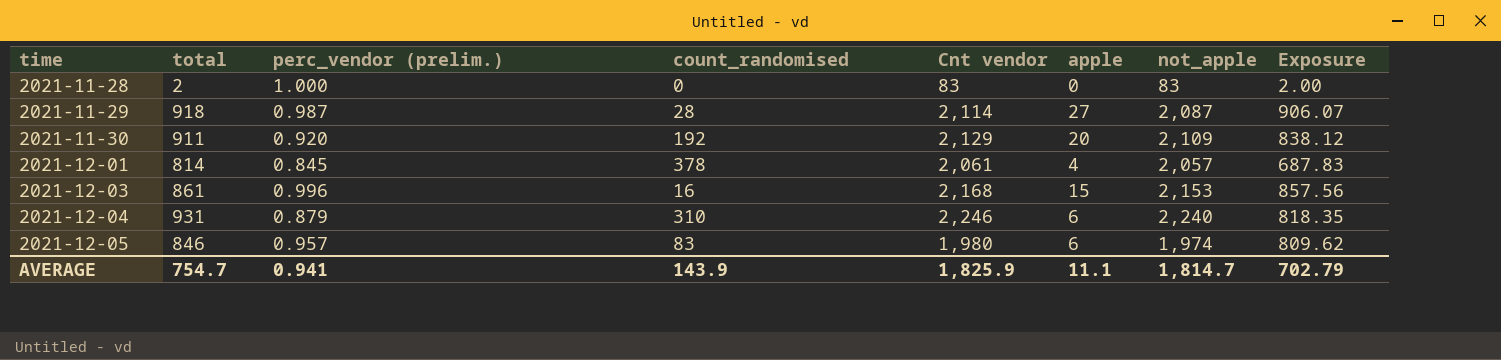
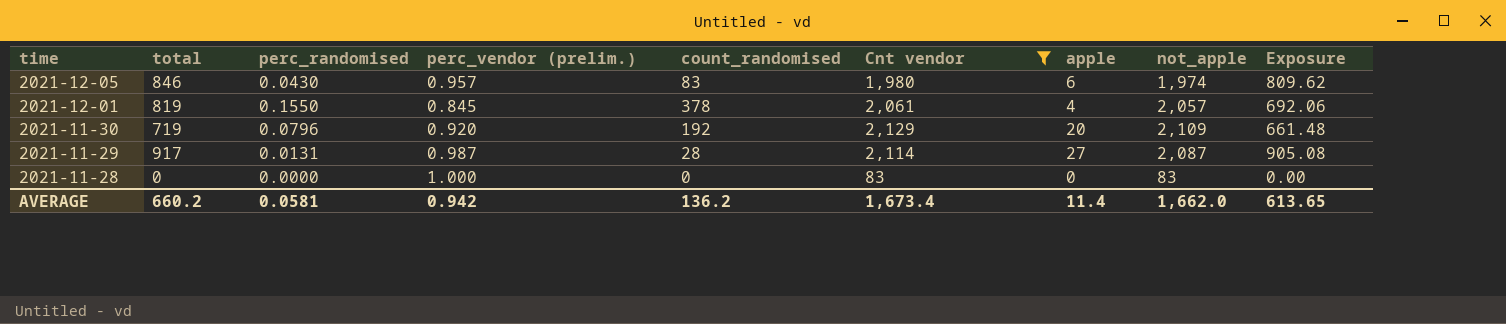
filter: none -> Cnt vendor <= 2,129
row order: time ascending -> time descending
column perc_randomised | position: none -> 3
2021-12-01 | total: 814 -> 819
2021-12-01 | Exposure: 687.83 -> 692.06
2021-11-30 | total: 911 -> 719
2021-11-30 | Exposure: 838.12 -> 661.48
2021-11-29 | total: 918 -> 917
2021-11-29 | Exposure: 906.07 -> 905.08
2021-11-28 | total: 2 -> 0
2021-11-28 | Exposure: 2.00 -> 0.00
AVERAGE | total: 754.7 -> 660.2
AVERAGE | perc_vendor (prelim.): 0.941 -> 0.942
AVERAGE | count_randomised: 143.9 -> 136.2
AVERAGE | Cnt vendor: 1,825.9 -> 1,673.4
AVERAGE | apple: 11.1 -> 11.4
AVERAGE | not_apple: 1,814.7 -> 1,662.0
AVERAGE | Exposure: 702.79 -> 613.65

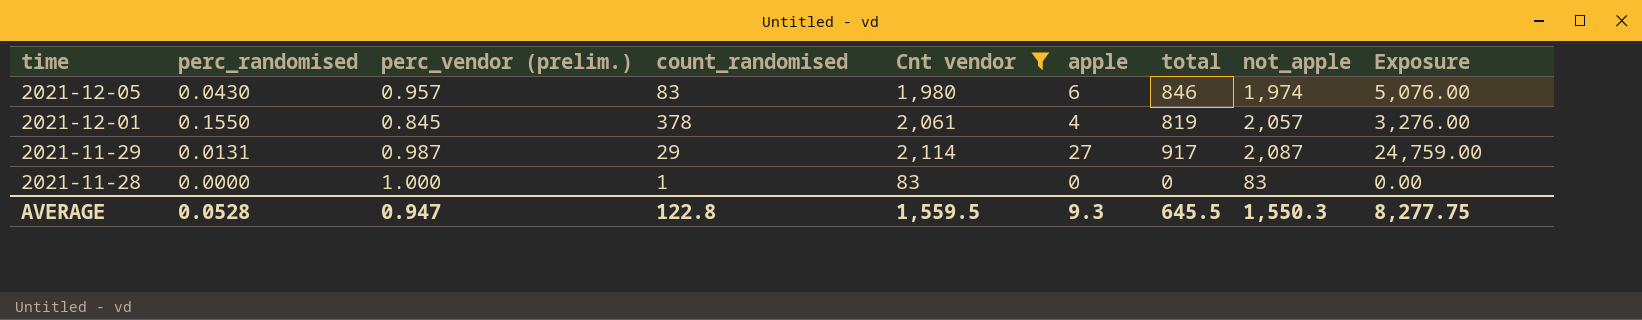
column total | position: 2 -> 7
column Exposure | formula: [total] * [perc_vendor (prelim.)] -> [apple] * [total]
row 2021-11-30: 719 | 0.0796 | 0.920 | 192 | 2,129 | 20 | 2,109 | 661.48 -> none
2021-11-29 | count_randomised: 28 -> 29
2021-11-28 | count_randomised: 0 -> 1
AVERAGE | perc_randomised: 0.0581 -> 0.0528
AVERAGE | perc_vendor (prelim.): 0.942 -> 0.947
AVERAGE | count_randomised: 136.2 -> 122.8
AVERAGE | Cnt vendor: 1,673.4 -> 1,559.5
AVERAGE | apple: 11.4 -> 9.3
AVERAGE | total: 660.2 -> 645.5
AVERAGE | not_apple: 1,662.0 -> 1,550.3
AVERAGE | Exposure: 613.65 -> 8,277.75

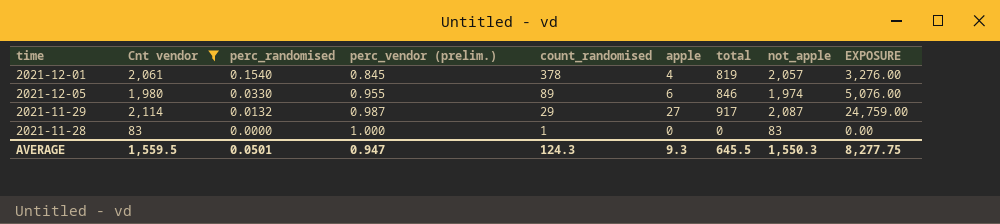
row order: time descending -> perc_randomised descending
column Cnt vendor | position: 5 -> 2
column name: Exposure -> EXPOSURE
2021-12-01 | perc_randomised: 0.1550 -> 0.1540
2021-12-05 | perc_randomised: 0.0430 -> 0.0330
2021-12-05 | perc_vendor (prelim.): 0.957 -> 0.955
2021-12-05 | count_randomised: 83 -> 89
2021-11-29 | perc_randomised: 0.0131 -> 0.0132
AVERAGE | perc_randomised: 0.0528 -> 0.0501
AVERAGE | count_randomised: 122.8 -> 124.3

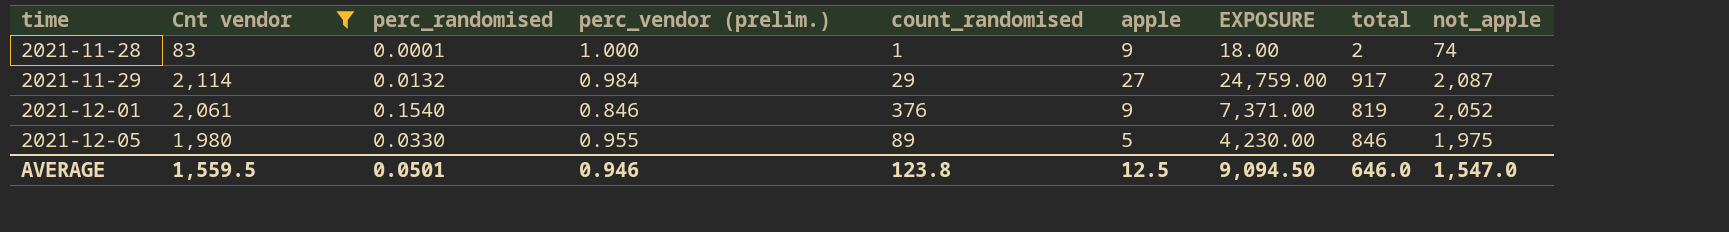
row order: perc_randomised descending -> time ascending
column EXPOSURE | position: 9 -> 7
2021-11-28 | perc_randomised: 0.0000 -> 0.0001
2021-11-28 | apple: 0 -> 9
2021-11-28 | EXPOSURE: 0.00 -> 18.00
2021-11-28 | total: 0 -> 2
2021-11-28 | not_apple: 83 -> 74
2021-11-29 | perc_vendor (prelim.): 0.987 -> 0.984
2021-12-01 | perc_vendor (prelim.): 0.845 -> 0.846
2021-12-01 | count_randomised: 378 -> 376
2021-12-01 | apple: 4 -> 9
2021-12-01 | EXPOSURE: 3,276.00 -> 7,371.00
2021-12-01 | not_apple: 2,057 -> 2,052
2021-12-05 | apple: 6 -> 5
2021-12-05 | EXPOSURE: 5,076.00 -> 4,230.00
2021-12-05 | not_apple: 1,974 -> 1,975
AVERAGE | perc_vendor (prelim.): 0.947 -> 0.946
AVERAGE | count_randomised: 124.3 -> 123.8
AVERAGE | apple: 9.3 -> 12.5
AVERAGE | EXPOSURE: 8,277.75 -> 9,094.50
AVERAGE | total: 645.5 -> 646.0
AVERAGE | not_apple: 1,550.3 -> 1,547.0

